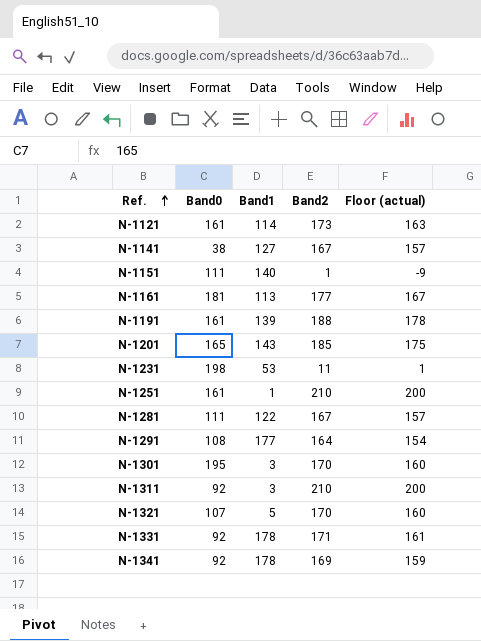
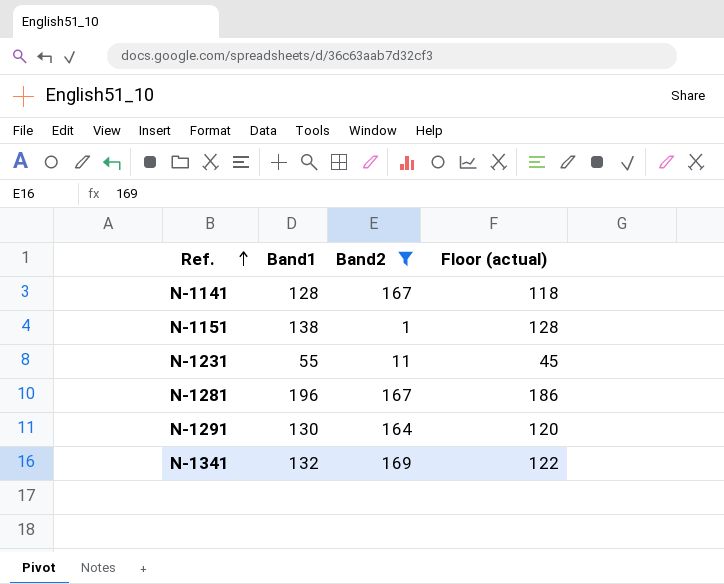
filter: none -> Band2 <= 169
column Band0 | position: 2 -> none
column Floor (actual) | formula: [Band2] - 10 -> [Band1] - 10
N-1141 | Band1: 127 -> 128
N-1151 | Band1: 140 -> 138
N-1231 | Band1: 53 -> 55
N-1281 | Band1: 122 -> 196
N-1291 | Band1: 177 -> 130
N-1341 | Band1: 178 -> 132

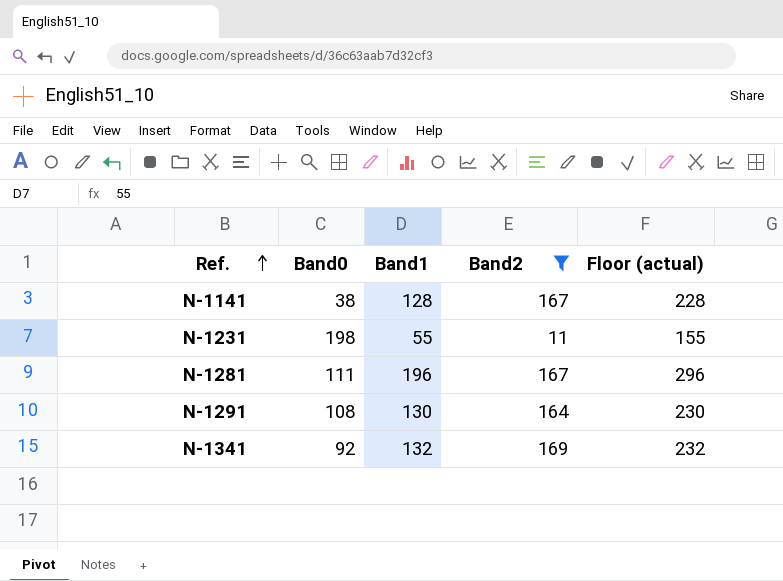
column Band0 | position: none -> 2
column Floor (actual) | formula: [Band1] - 10 -> [Band1] + 100
row N-1151: 138 | 1 | 128 -> none

